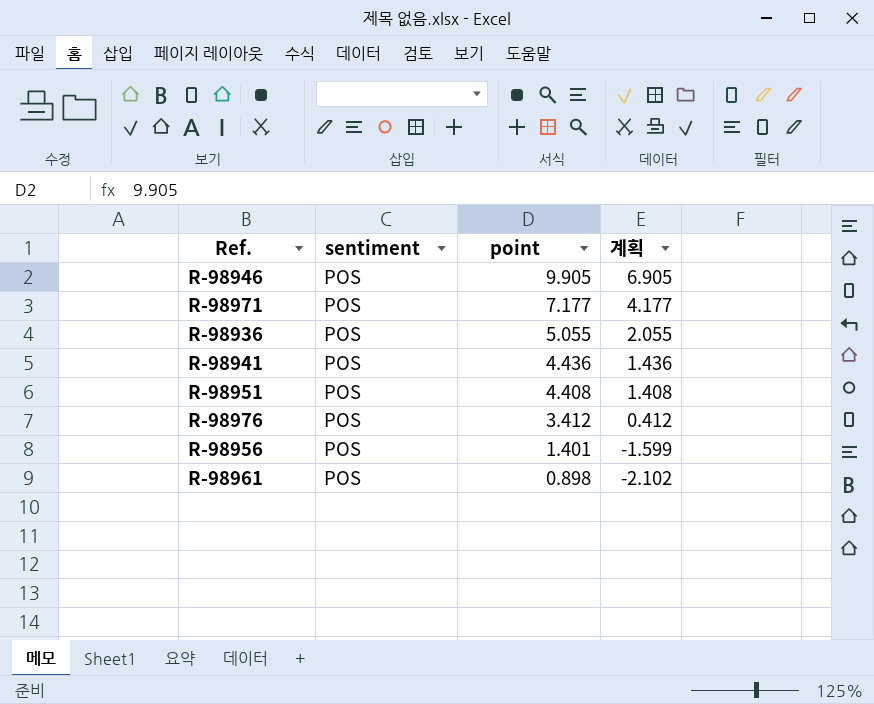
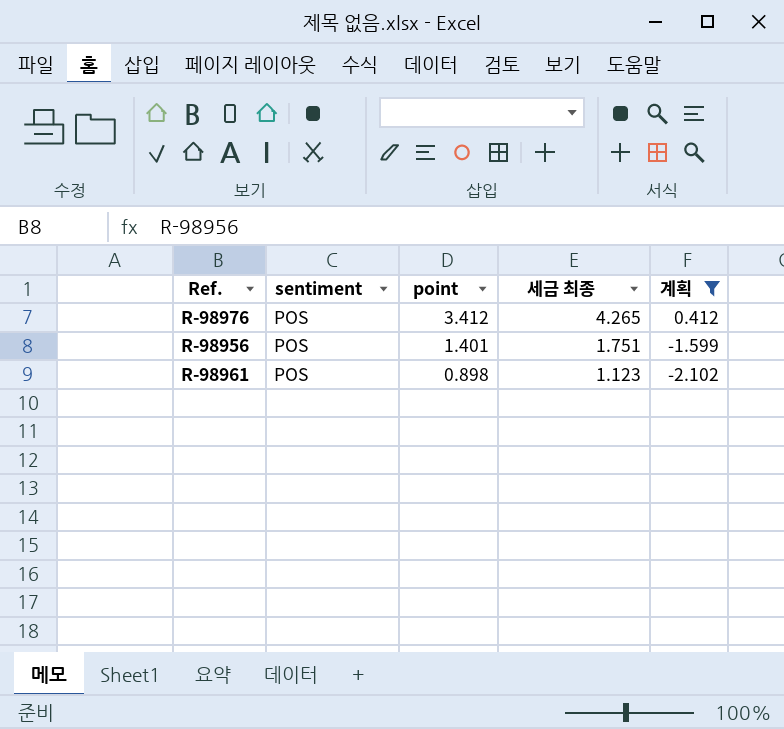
filter: none -> 계획 <= 0.412
column 세금 최종 | formula: none -> [point] * 1.25

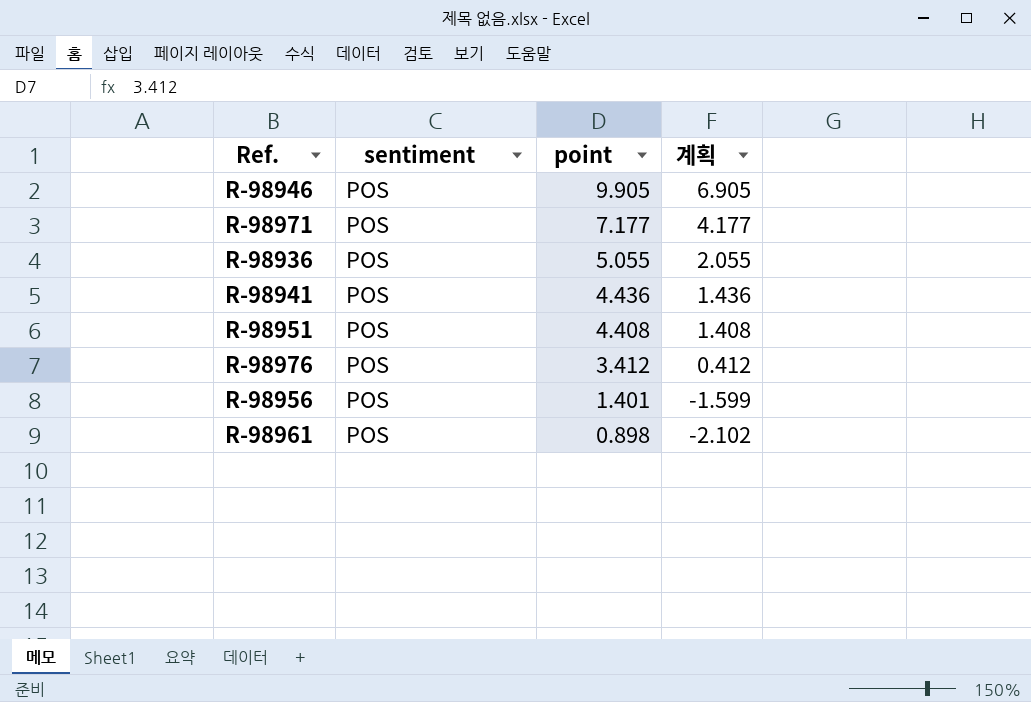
filter: 계획 <= 0.412 -> none
column 세금 최종 | formula: [point] * 1.25 -> none

